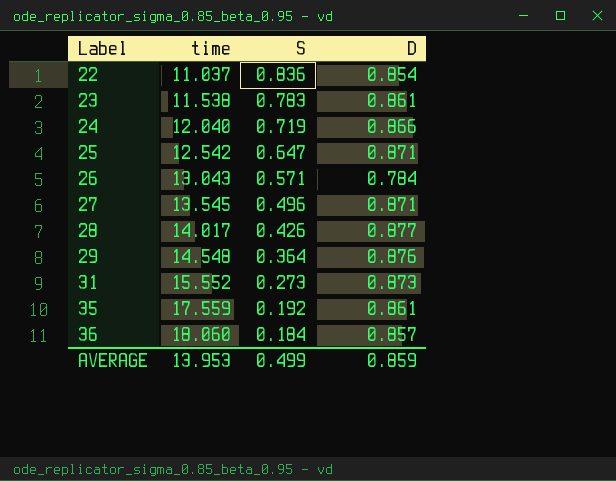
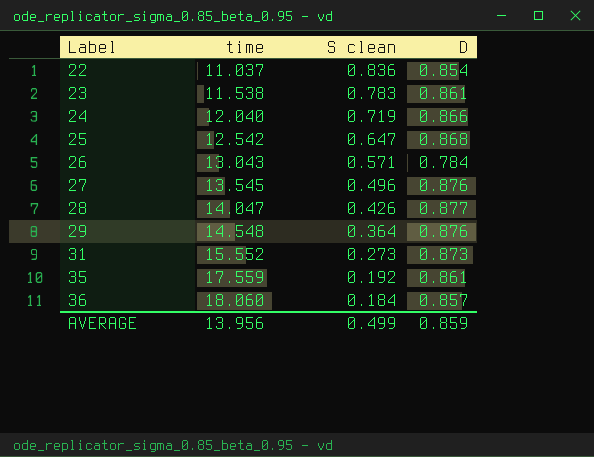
column name: S -> S clean
25 | D: 0.871 -> 0.868
27 | D: 0.871 -> 0.876
28 | time: 14.017 -> 14.047
AVERAGE | time: 13.953 -> 13.956

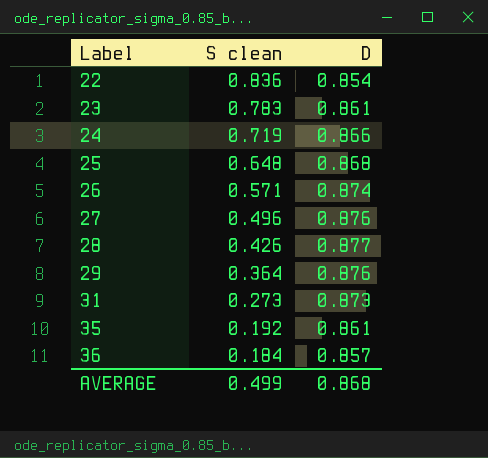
column time | position: 2 -> none
25 | S clean: 0.647 -> 0.648
26 | D: 0.784 -> 0.874
AVERAGE | D: 0.859 -> 0.868

